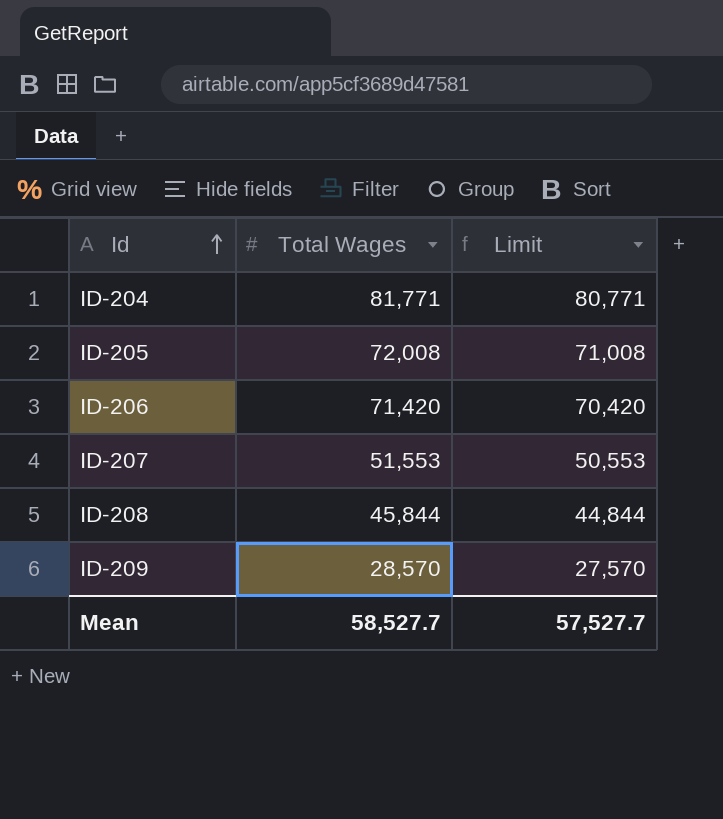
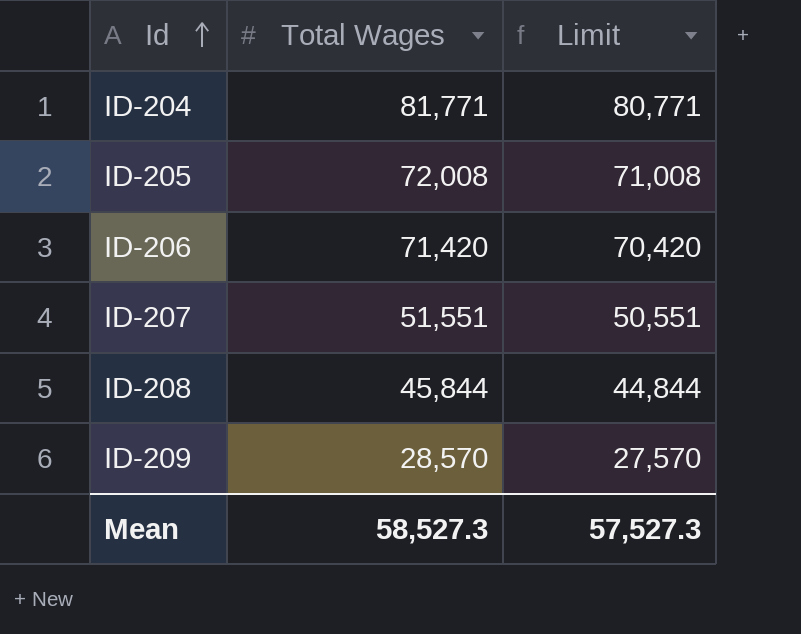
ID-207 | Total Wages: 51,553 -> 51,551
ID-207 | Limit: 50,553 -> 50,551
Mean | Total Wages: 58,527.7 -> 58,527.3
Mean | Limit: 57,527.7 -> 57,527.3

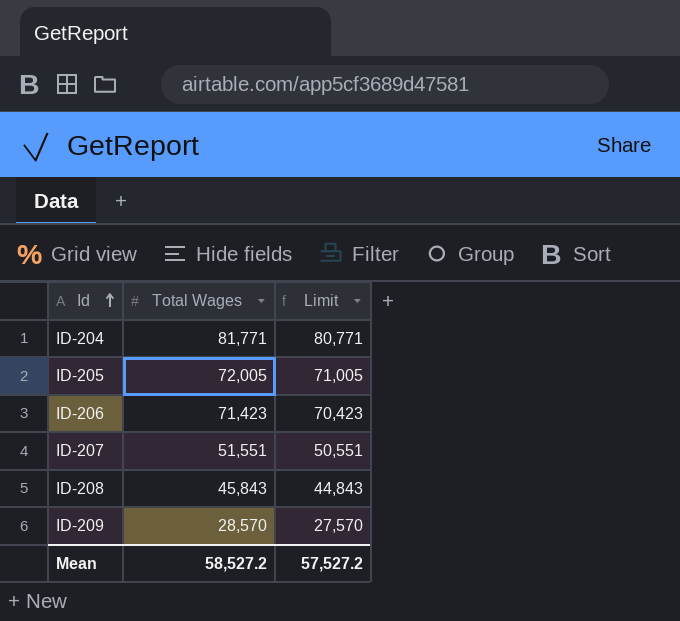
ID-205 | Total Wages: 72,008 -> 72,005
ID-205 | Limit: 71,008 -> 71,005
ID-206 | Total Wages: 71,420 -> 71,423
ID-206 | Limit: 70,420 -> 70,423
ID-208 | Total Wages: 45,844 -> 45,843
ID-208 | Limit: 44,844 -> 44,843
Mean | Total Wages: 58,527.3 -> 58,527.2
Mean | Limit: 57,527.3 -> 57,527.2

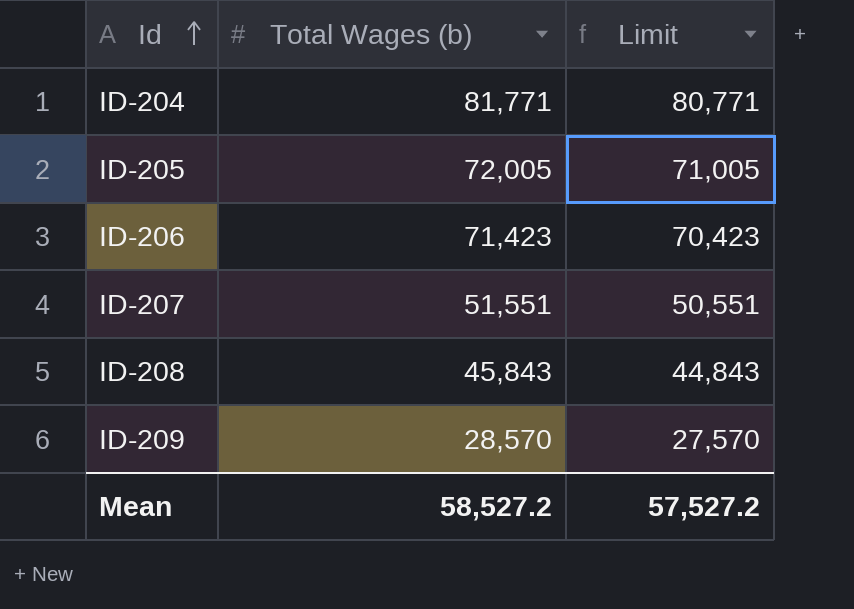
column name: Total Wages -> Total Wages (b)

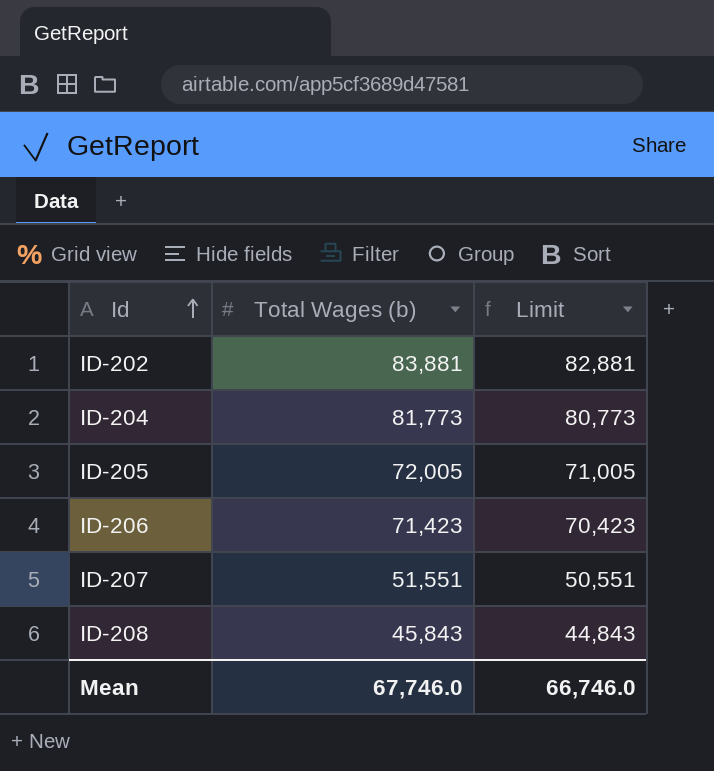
row ID-209: 28,570 | 27,570 -> none
row ID-202: none -> 83,881 | 82,881
ID-204 | Total Wages (b): 81,771 -> 81,773
ID-204 | Limit: 80,771 -> 80,773
Mean | Total Wages (b): 58,527.2 -> 67,746.0
Mean | Limit: 57,527.2 -> 66,746.0

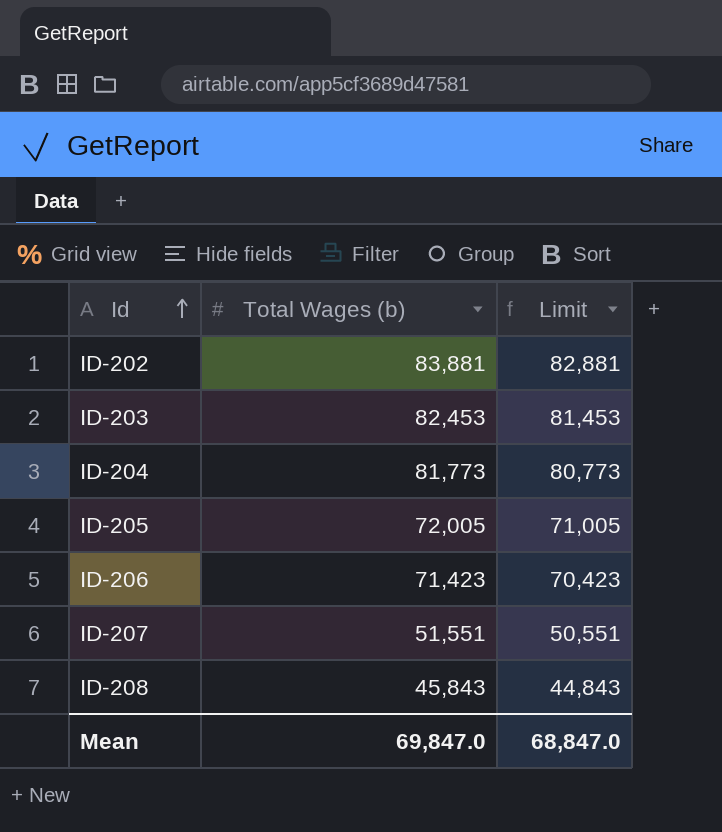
row ID-203: none -> 82,453 | 81,453
Mean | Total Wages (b): 67,746.0 -> 69,847.0
Mean | Limit: 66,746.0 -> 68,847.0

